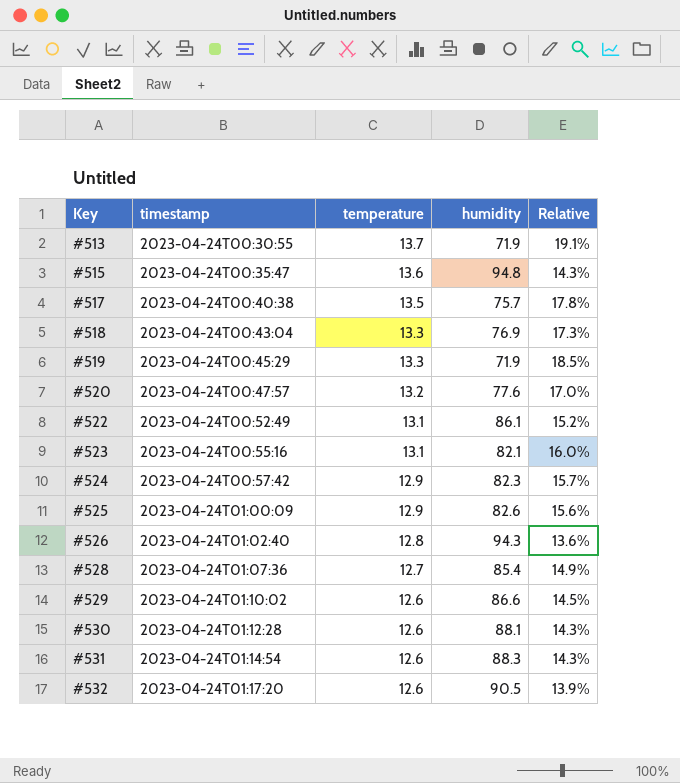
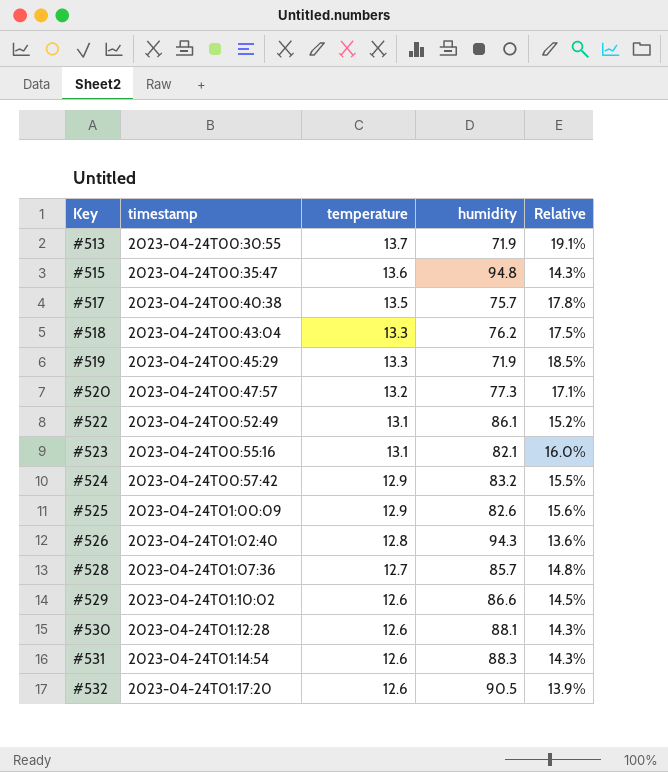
#518 | humidity: 76.9 -> 76.2
#518 | Relative: 17.3% -> 17.5%
#520 | humidity: 77.6 -> 77.3
#520 | Relative: 17.0% -> 17.1%
#524 | humidity: 82.3 -> 83.2
#524 | Relative: 15.7% -> 15.5%
#528 | humidity: 85.4 -> 85.7
#528 | Relative: 14.9% -> 14.8%

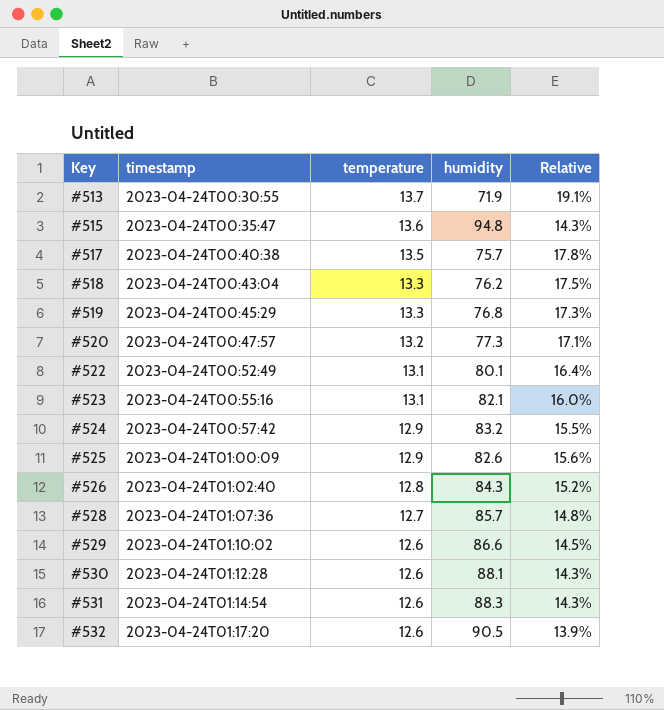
#519 | humidity: 71.9 -> 76.8
#519 | Relative: 18.5% -> 17.3%
#522 | humidity: 86.1 -> 80.1
#522 | Relative: 15.2% -> 16.4%
#526 | humidity: 94.3 -> 84.3
#526 | Relative: 13.6% -> 15.2%

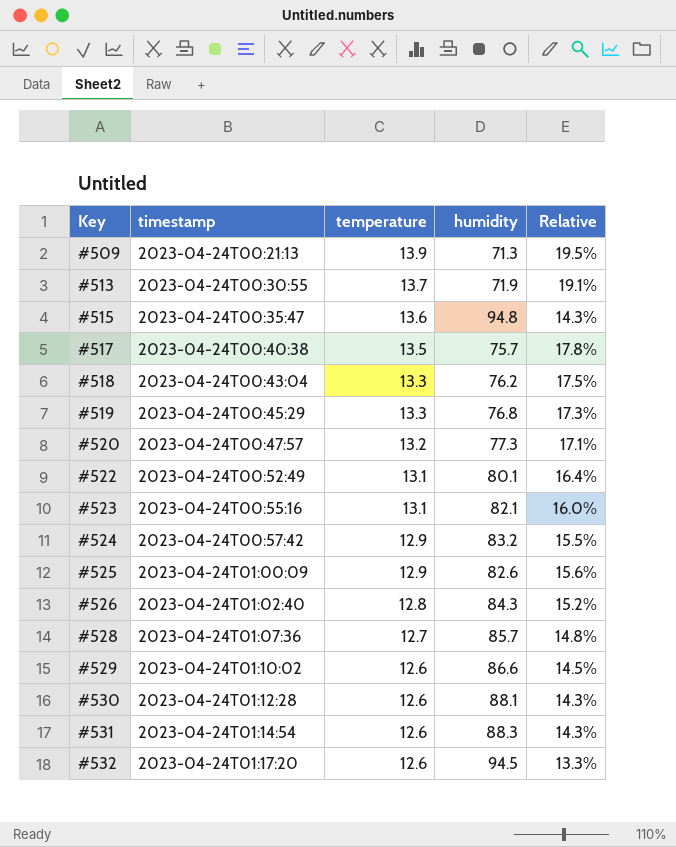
row #509: none -> 2023-04-24T00:21:13 | 13.9 | 71.3 | 19.5%
#532 | humidity: 90.5 -> 94.5
#532 | Relative: 13.9% -> 13.3%

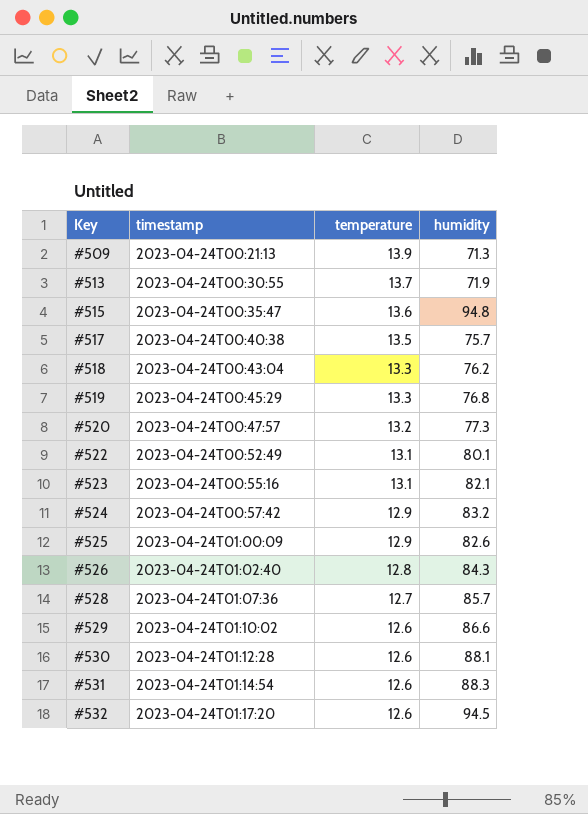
column Relative | formula: [temperature] / [humidity] -> none

